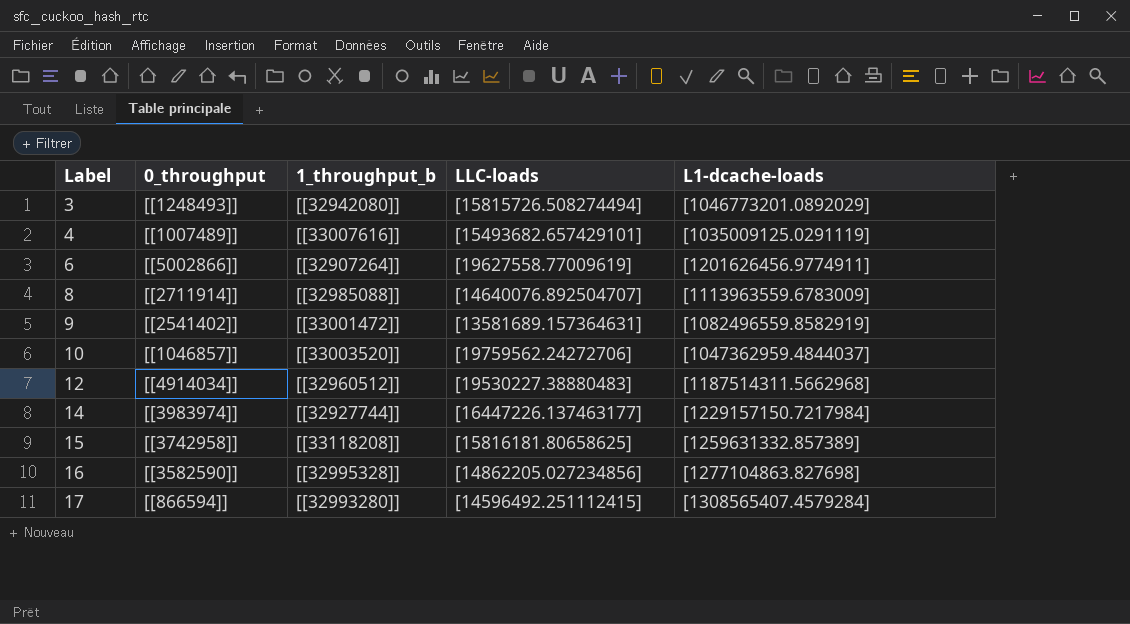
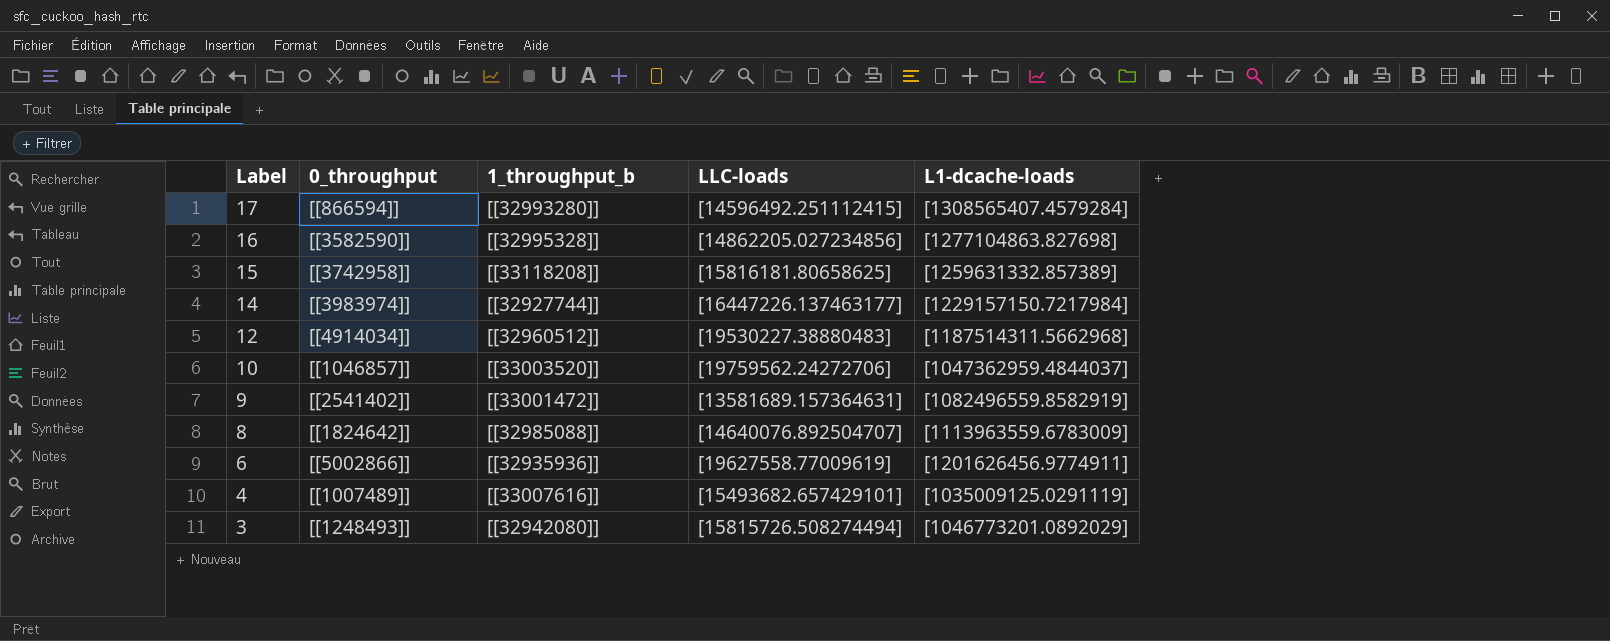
row order: Label ascending -> Label descending
8 | 0_throughput: [[2711914]] -> [[1824642]]
6 | 1_throughput_b: [[32907264]] -> [[32935936]]

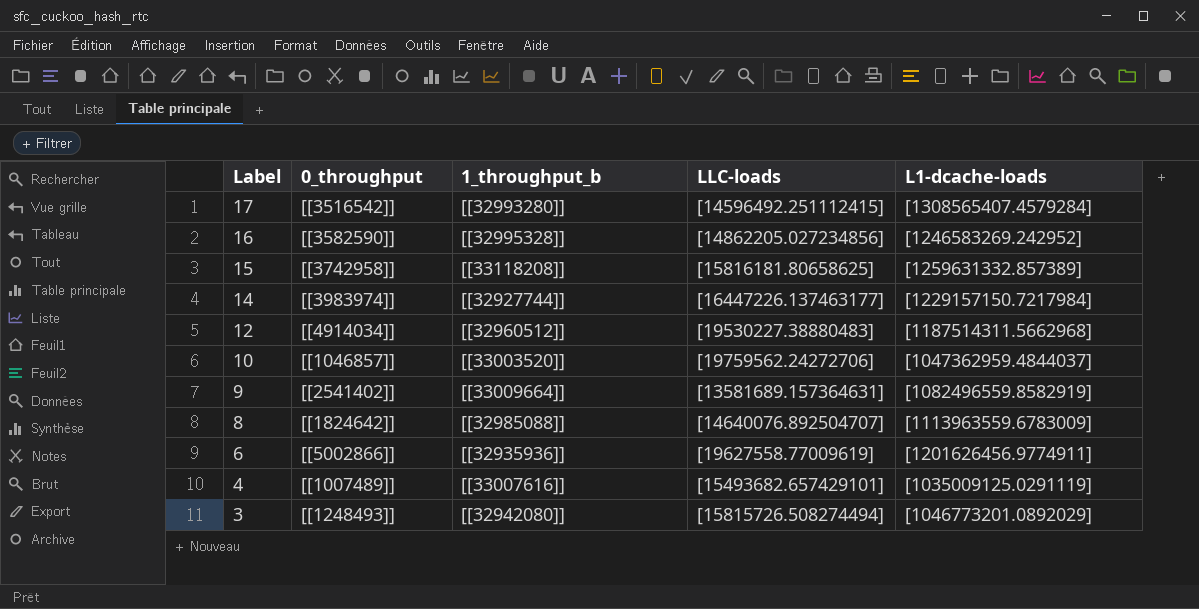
17 | 0_throughput: [[866594]] -> [[3516542]]
16 | L1-dcache-loads: [1277104863.827698] -> [1246583269.242952]
9 | 1_throughput_b: [[33001472]] -> [[33009664]]

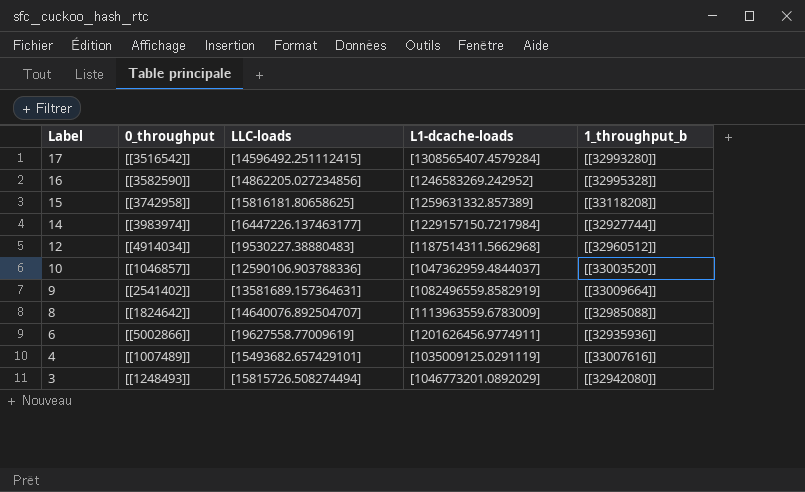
column 1_throughput_b | position: 3 -> 5
10 | LLC-loads: [19759562.24272706] -> [12590106.903788336]

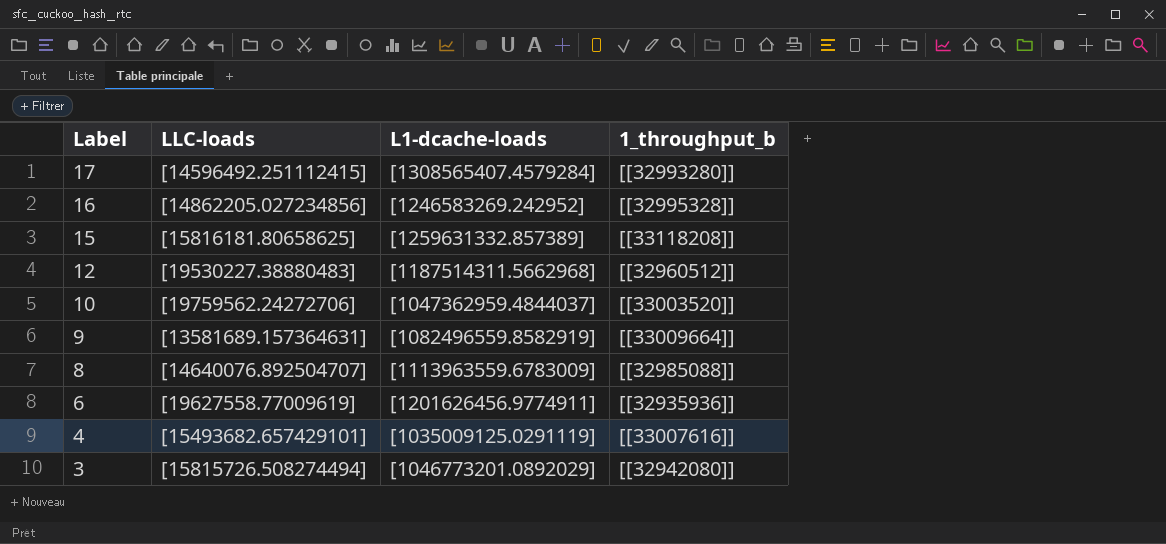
column 0_throughput | position: 2 -> none
row 14: [[3983974]] | [16447226.137463177] | [1229157150.7217984] | [[32927744]] -> none
10 | LLC-loads: [12590106.903788336] -> [19759562.24272706]

